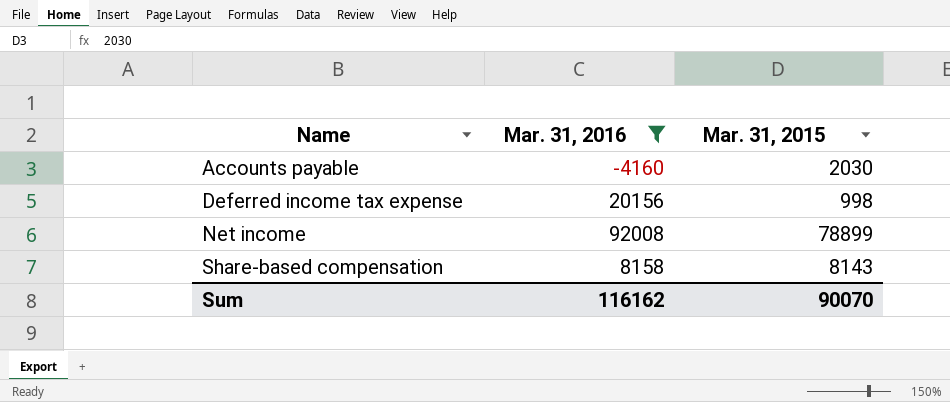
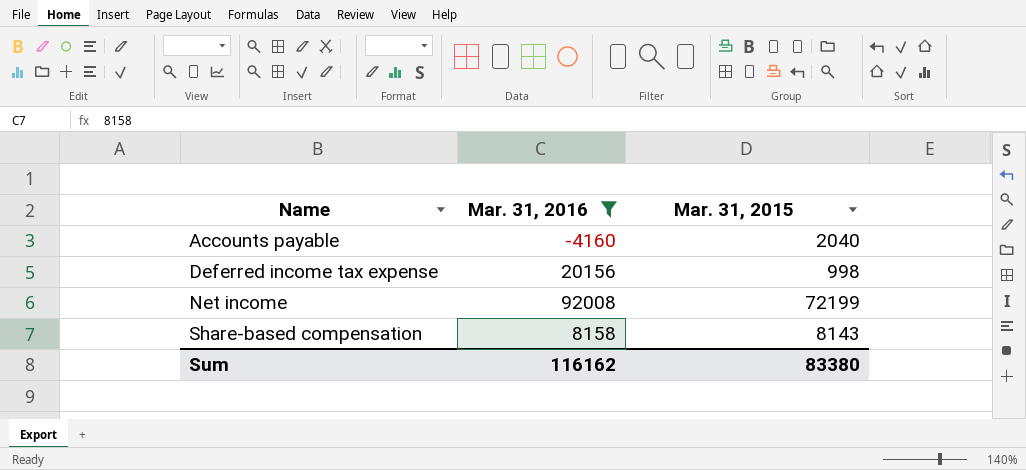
Accounts payable | Mar. 31, 2015: 2030 -> 2040
Net income | Mar. 31, 2015: 78899 -> 72199
Sum | Mar. 31, 2015: 90070 -> 83380

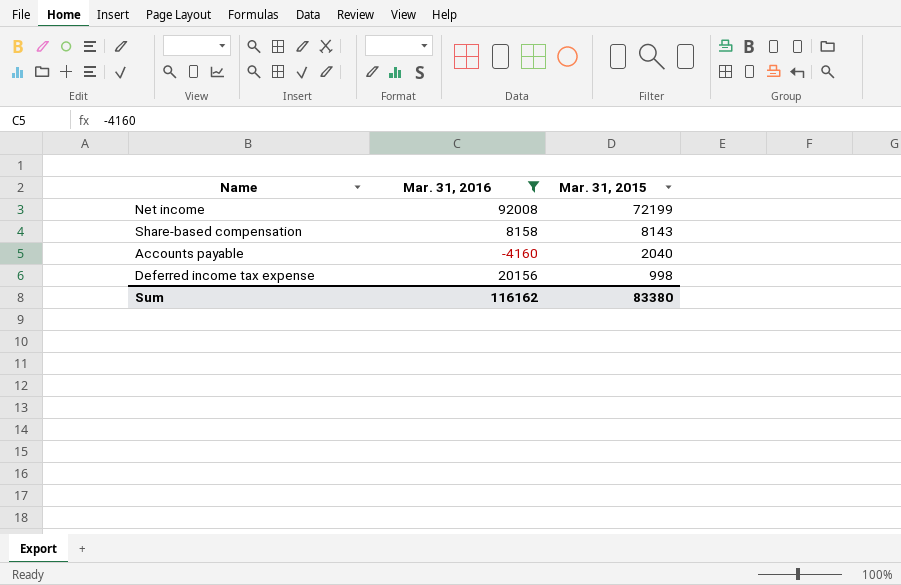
row order: Name ascending -> Mar. 31, 2015 descending

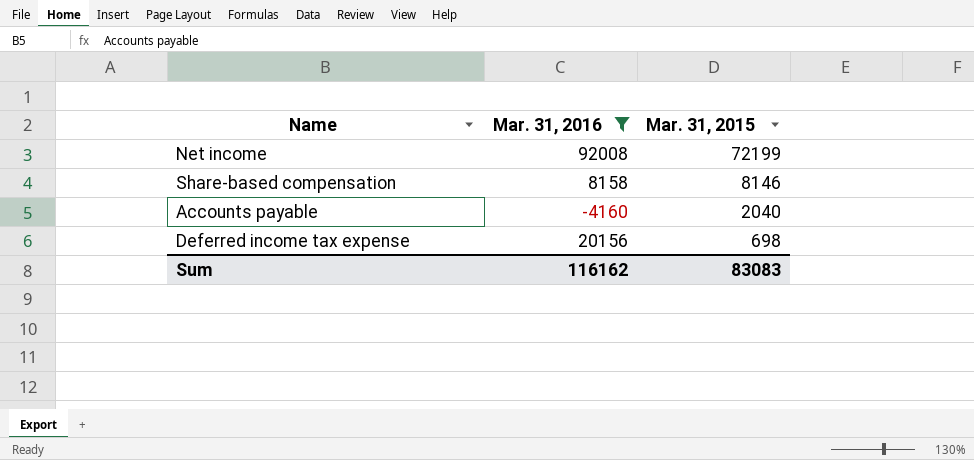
Share-based compensation | Mar. 31, 2015: 8143 -> 8146
Deferred income tax expense | Mar. 31, 2015: 998 -> 698
Sum | Mar. 31, 2015: 83380 -> 83083

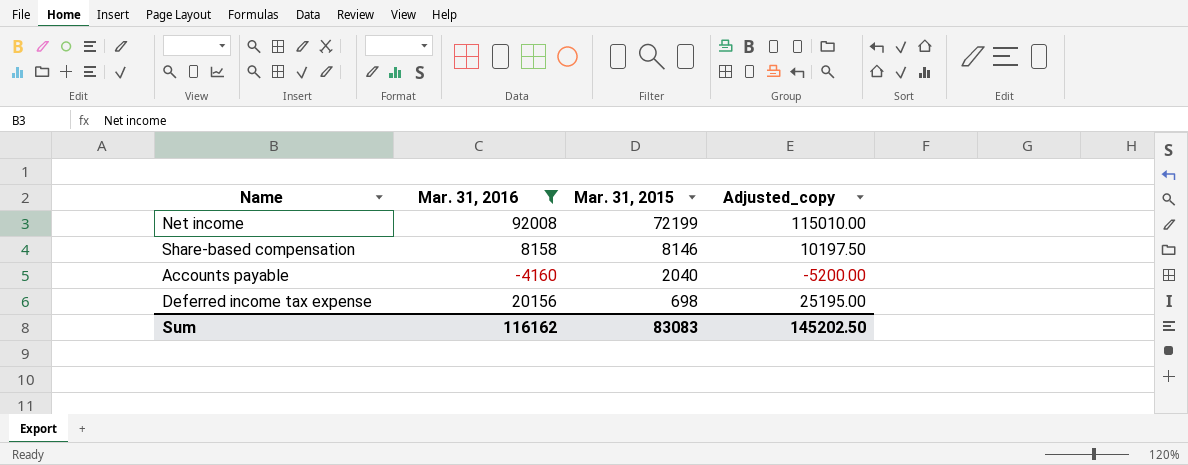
column Adjusted_copy | formula: none -> [Mar. 31, 2016] * 1.25

